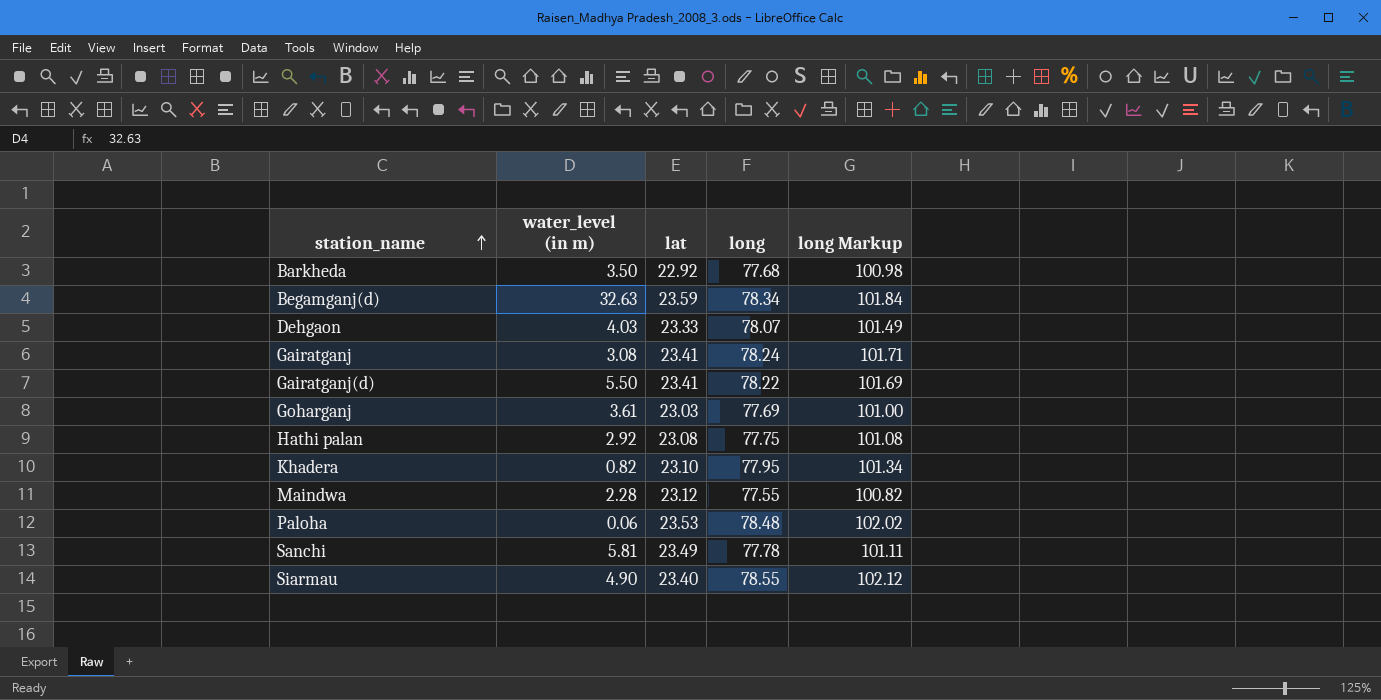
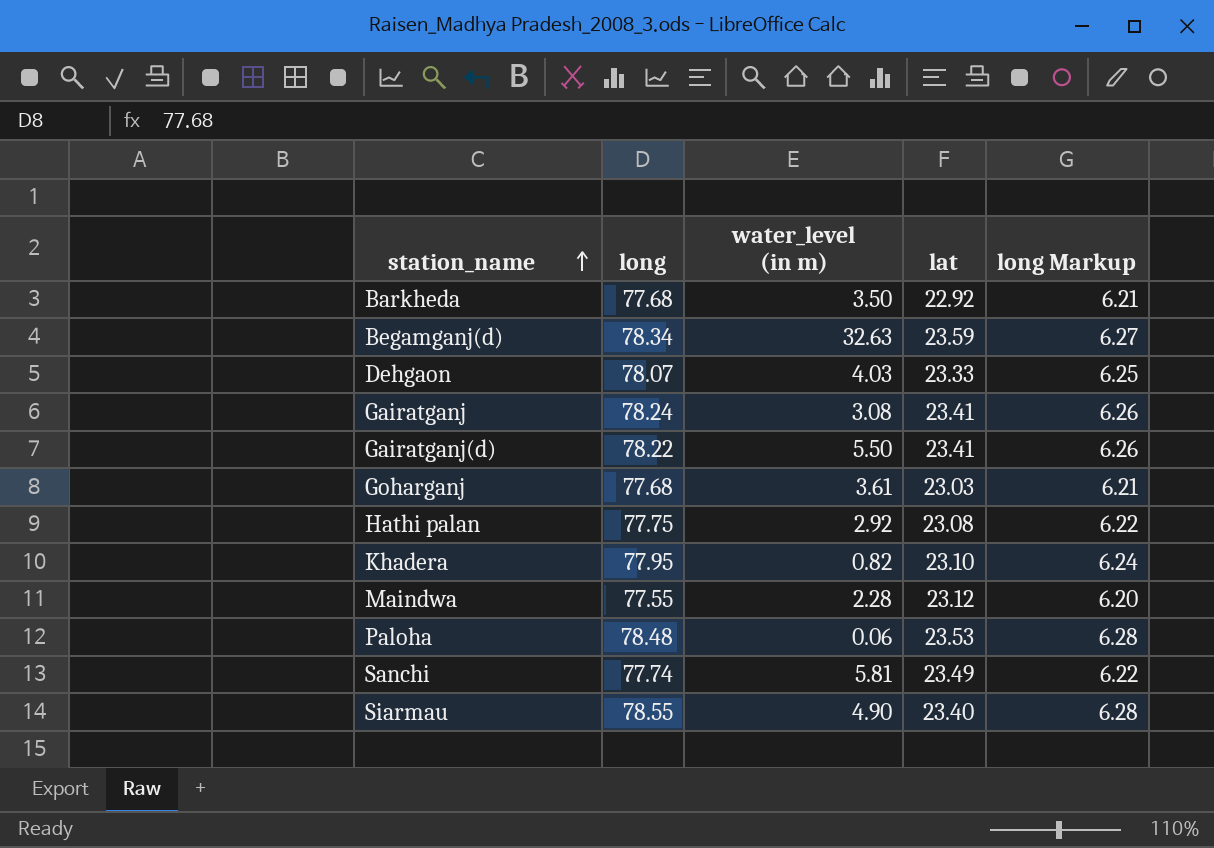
column long | position: 4 -> 2
column long Markup | formula: [long] * 1.3 -> [long] * 0.08
Goharganj | long: 77.69 -> 77.68
Sanchi | long: 77.78 -> 77.74

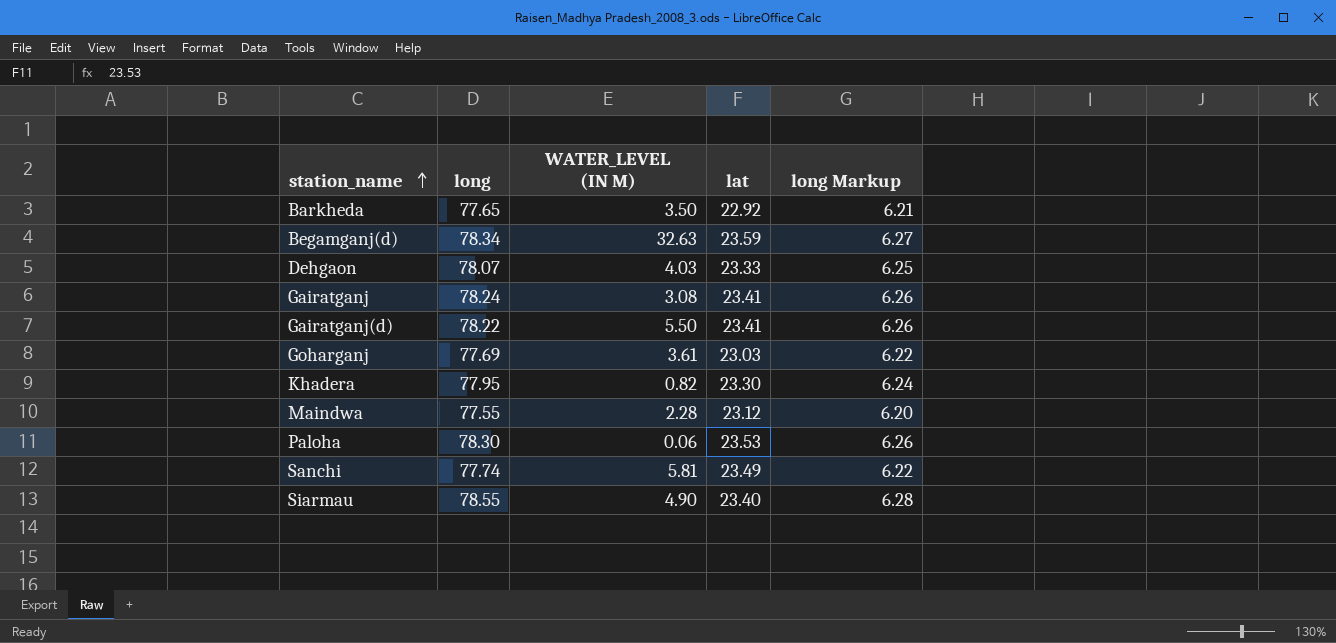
column name: water_level (in m) -> WATER_LEVEL (IN M)
row Hathi palan: 77.75 | 2.92 | 23.08 | 6.22 -> none
Barkheda | long: 77.68 -> 77.65
Goharganj | long: 77.68 -> 77.69
Goharganj | long Markup: 6.21 -> 6.22
Khadera | lat: 23.10 -> 23.30
Paloha | long: 78.48 -> 78.30
Paloha | long Markup: 6.28 -> 6.26

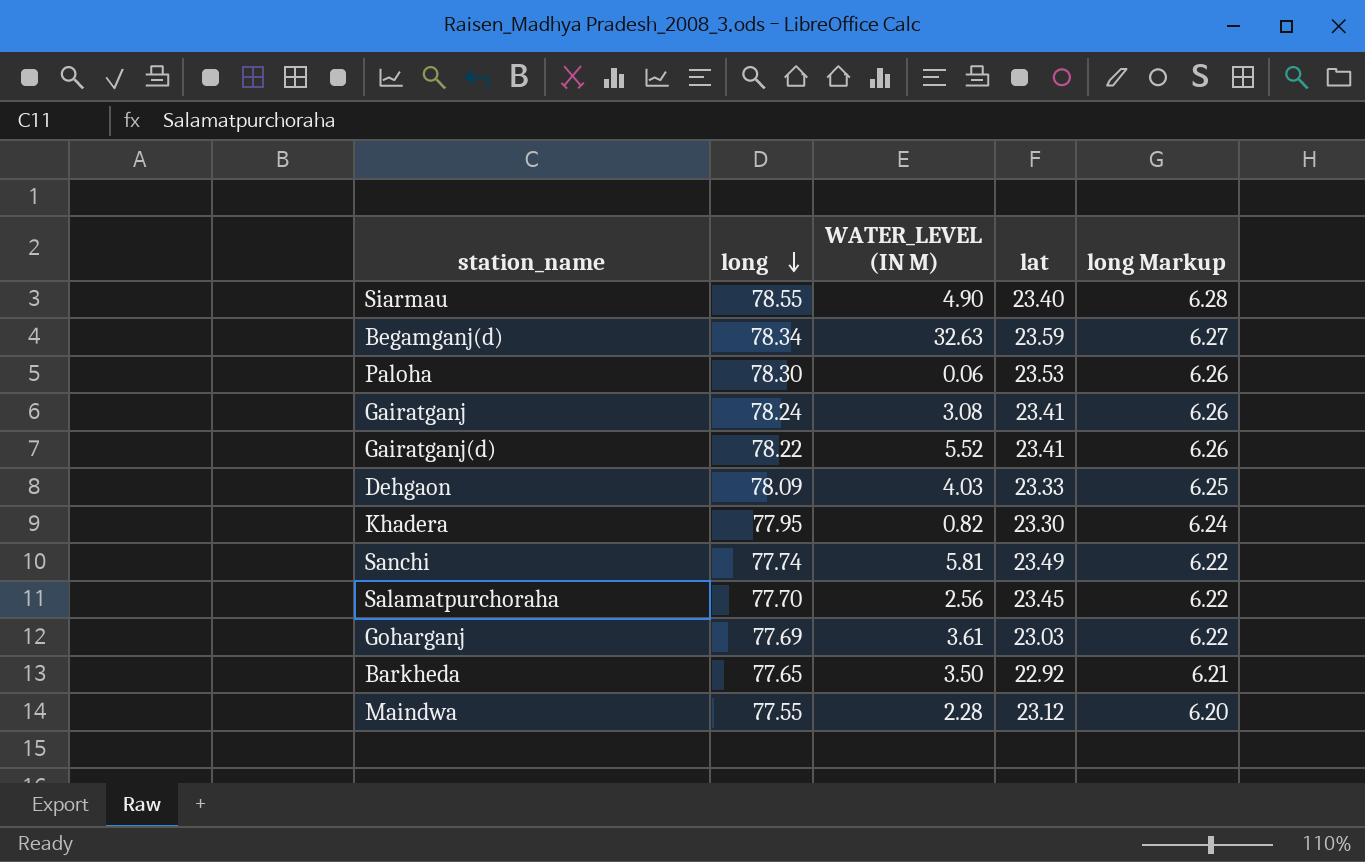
row order: station_name ascending -> long descending
Gairatganj(d) | WATER_LEVEL (IN M): 5.50 -> 5.52
Dehgaon | long: 78.07 -> 78.09
row Salamatpurchoraha: none -> 77.70 | 2.56 | 23.45 | 6.22

